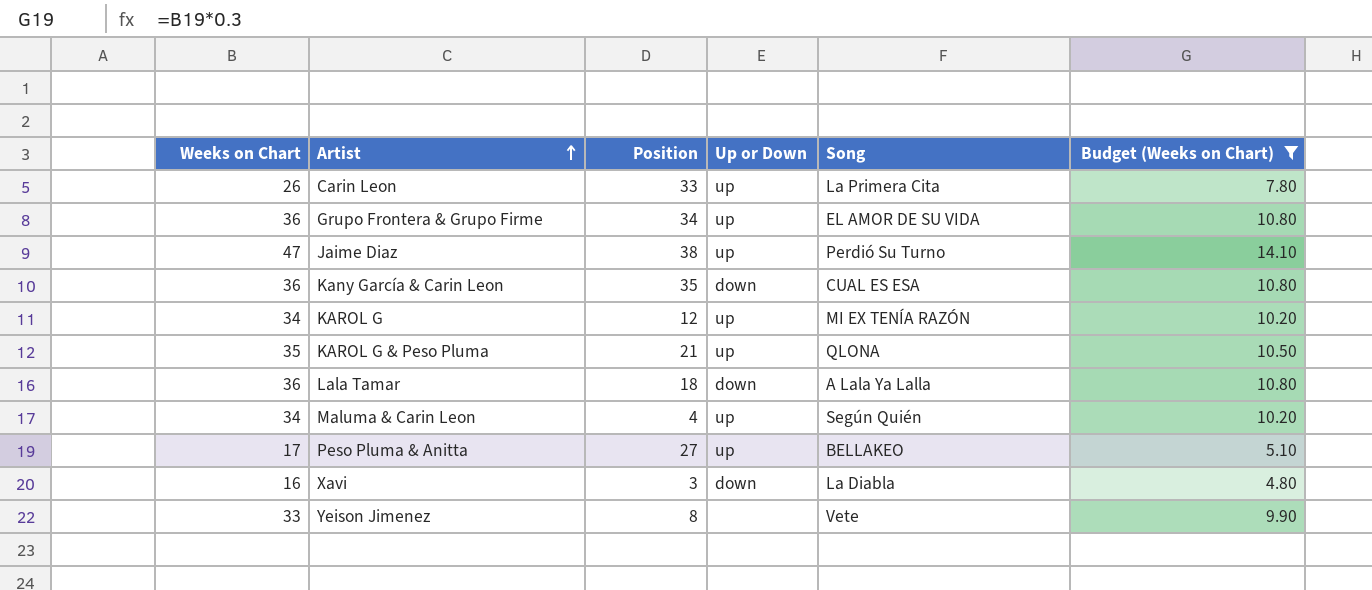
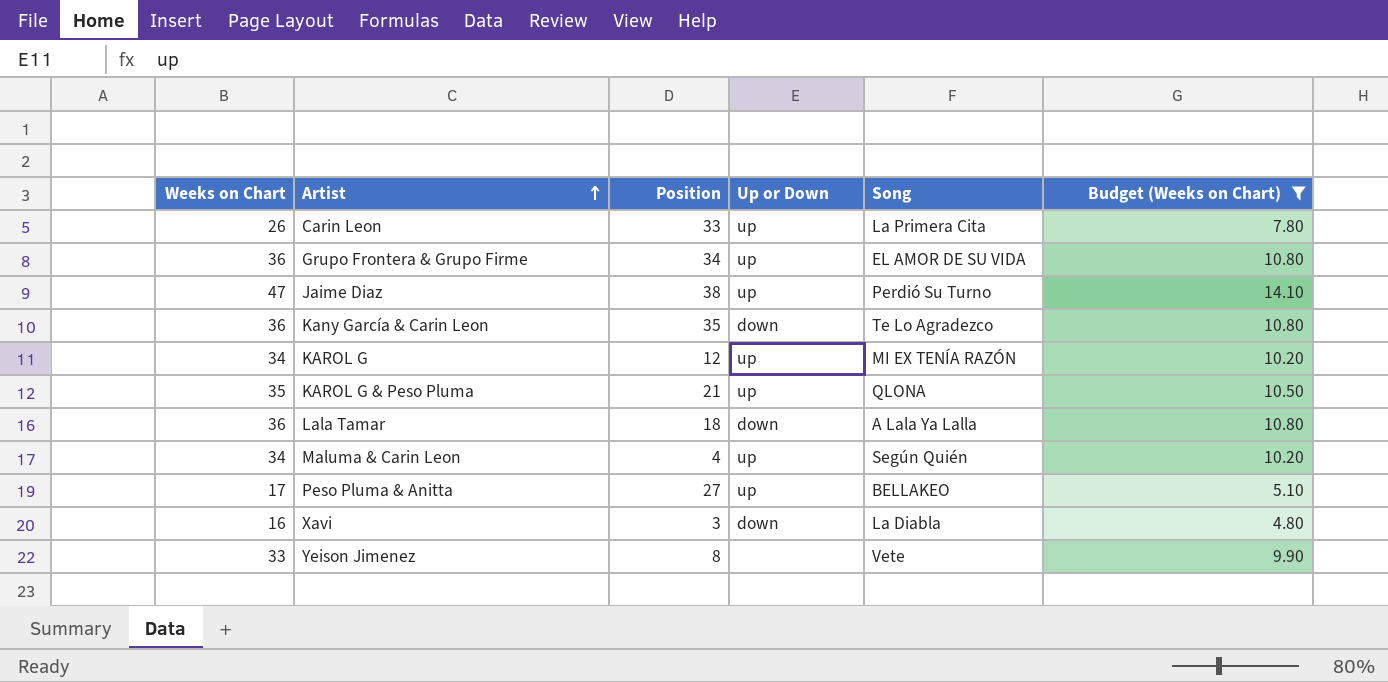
Kany García & Carin Leon | Song: CUAL ES ESA -> Te Lo Agradezco

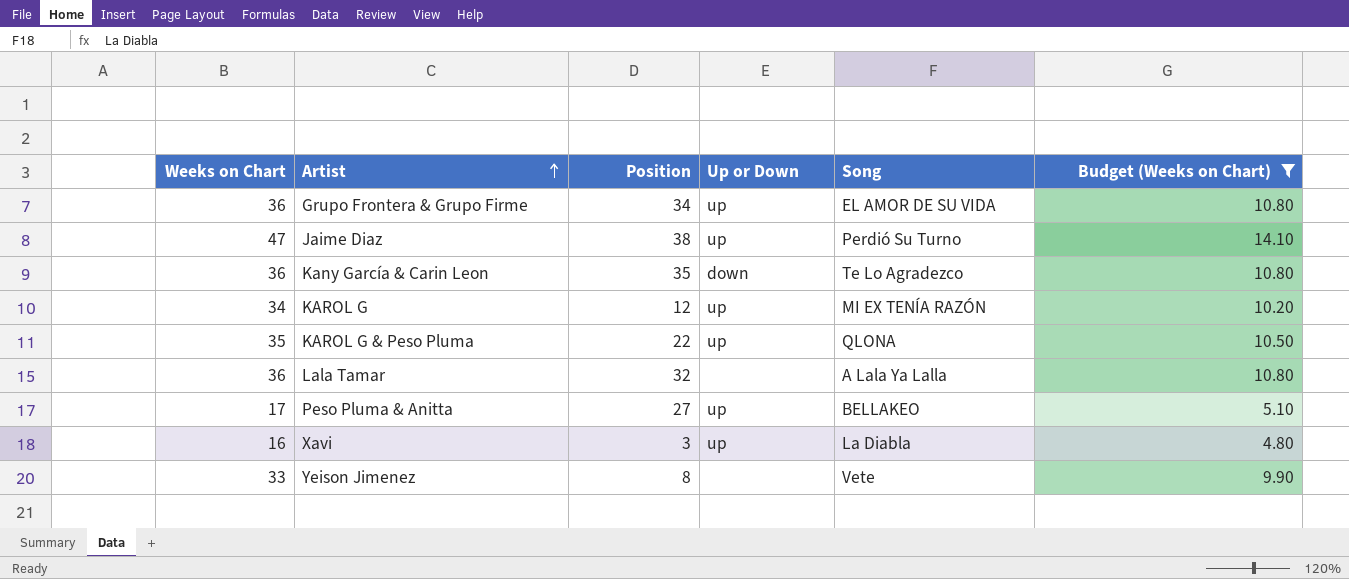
row Carin Leon: 26 | 33 | up | La Primera Cita | 7.80 -> none
row Maluma & Carin Leon: 34 | 4 | up | Según Quién | 10.20 -> none
KAROL G & Peso Pluma | Position: 21 -> 22
Lala Tamar | Position: 18 -> 32
Lala Tamar | Up or Down: down -> none
Xavi | Up or Down: down -> up

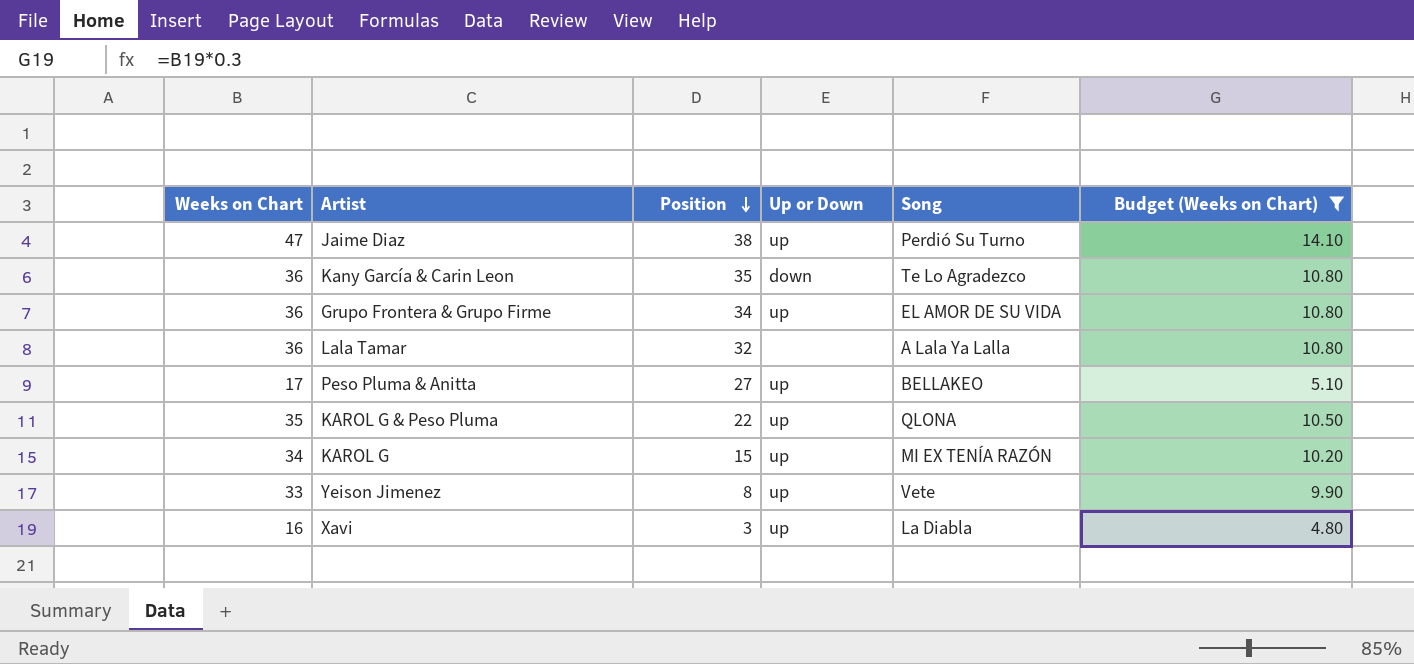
row order: Artist ascending -> Position descending
KAROL G | Position: 12 -> 15
Yeison Jimenez | Up or Down: none -> up

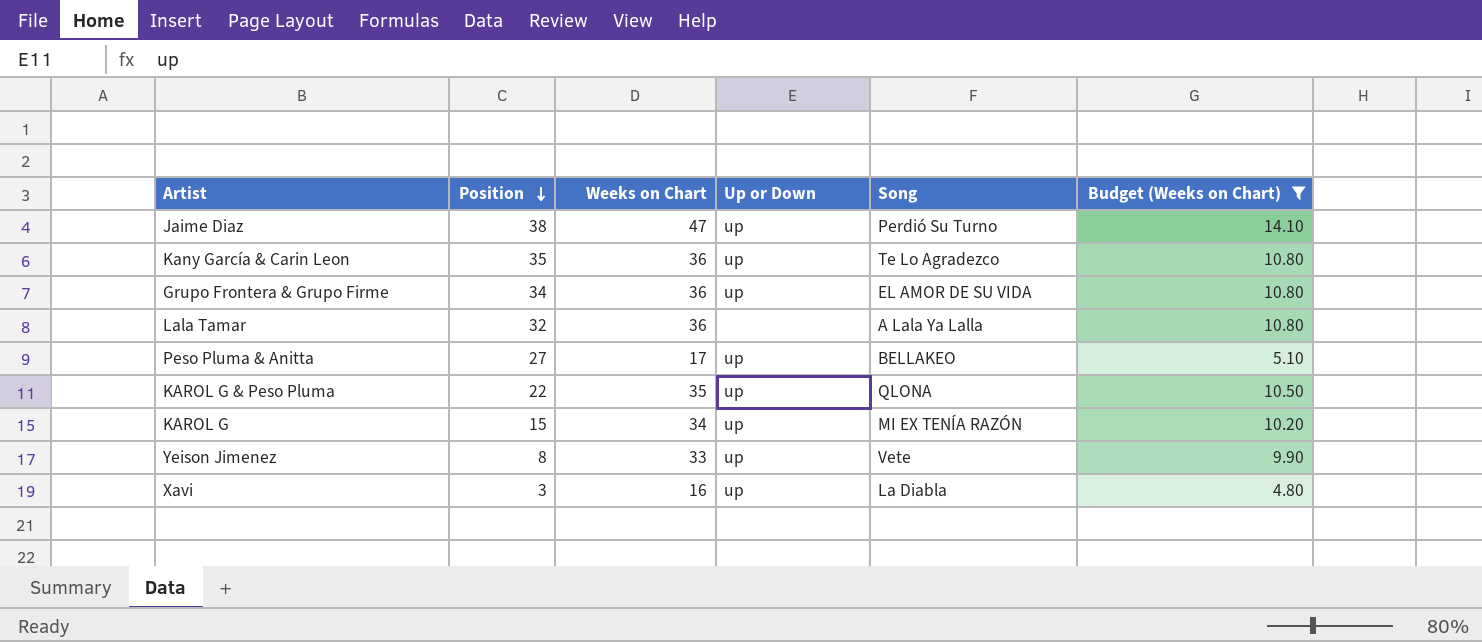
column Weeks on Chart | position: 1 -> 3
Kany García & Carin Leon | Up or Down: down -> up

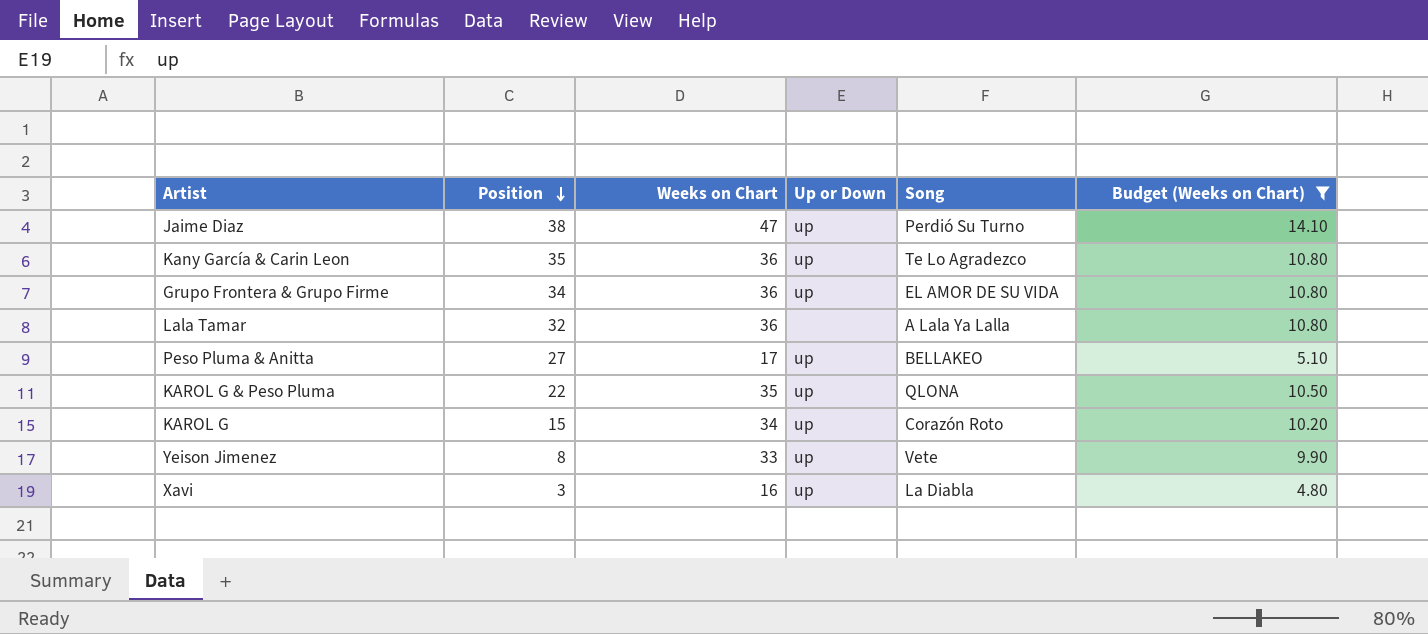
KAROL G | Song: MI EX TENÍA RAZÓN -> Corazón Roto

